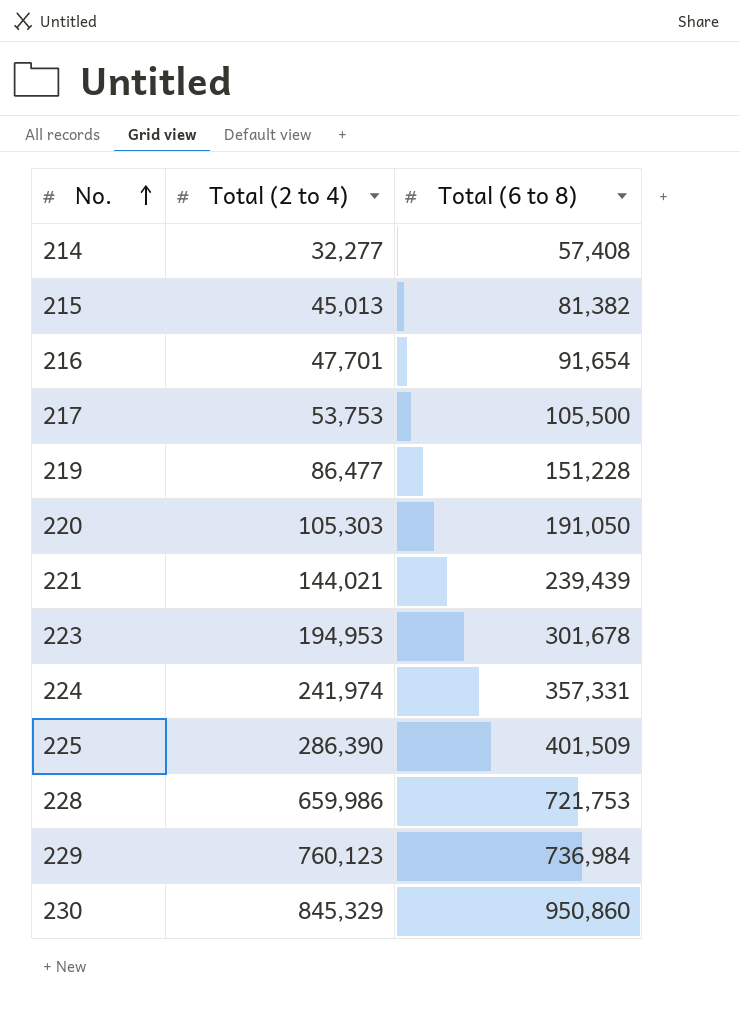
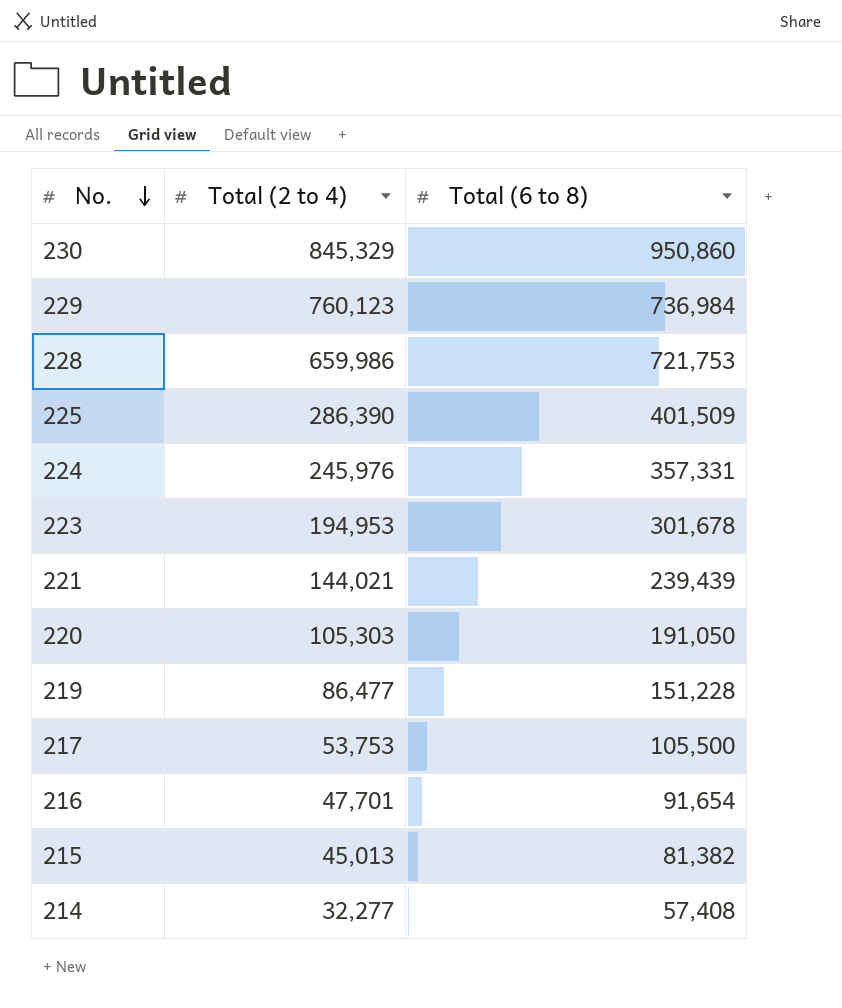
row order: No. ascending -> No. descending
224 | Total (2 to 4): 241,974 -> 245,976

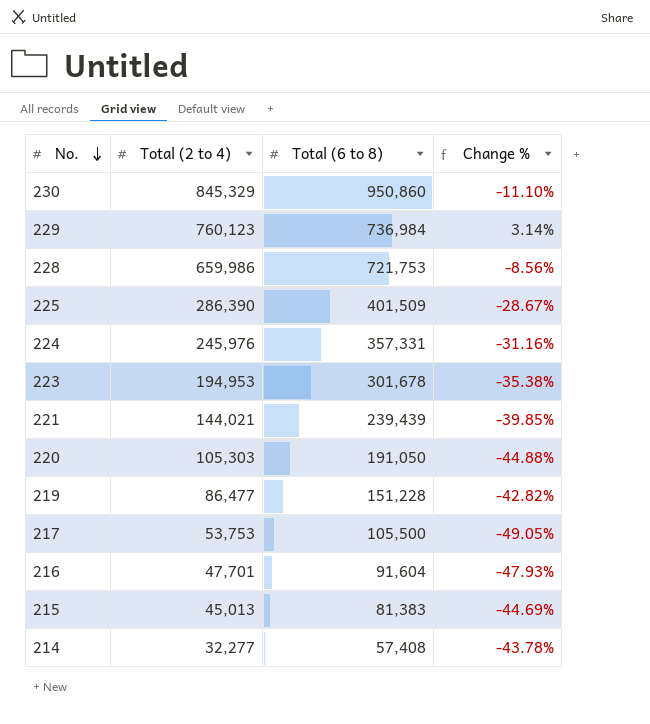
column Change % | formula: none -> ([Total (2 to 4)] - [Total (6 to 8)]) / [Total (6 to 8)]
216 | Total (6 to 8): 91,654 -> 91,604
215 | Total (6 to 8): 81,382 -> 81,383

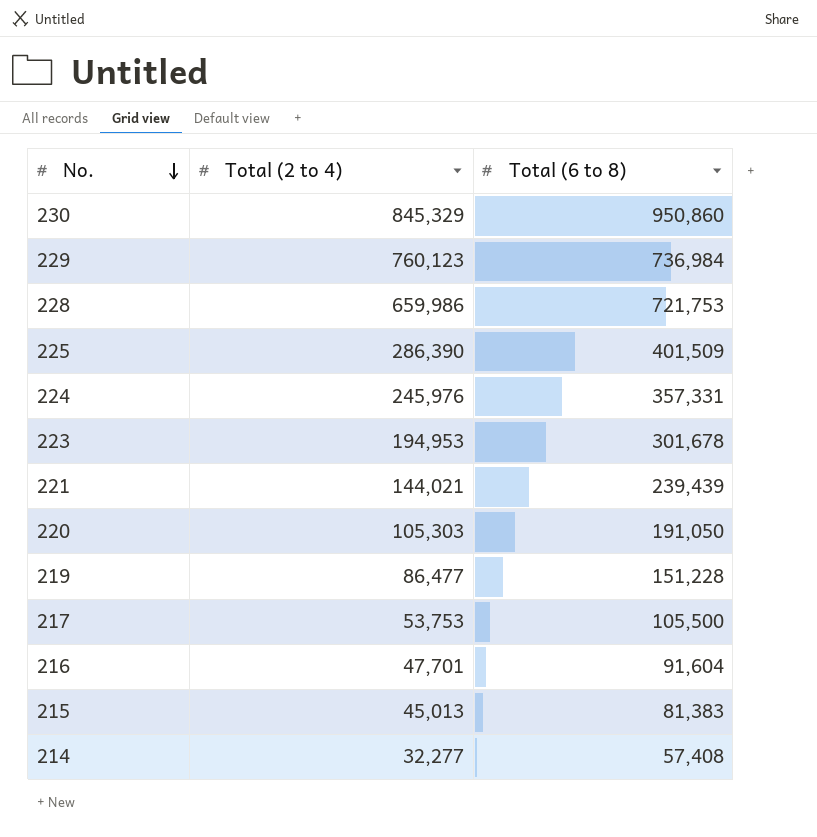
column Change % | formula: ([Total (2 to 4)] - [Total (6 to 8)]) / [Total (6 to 8)] -> none

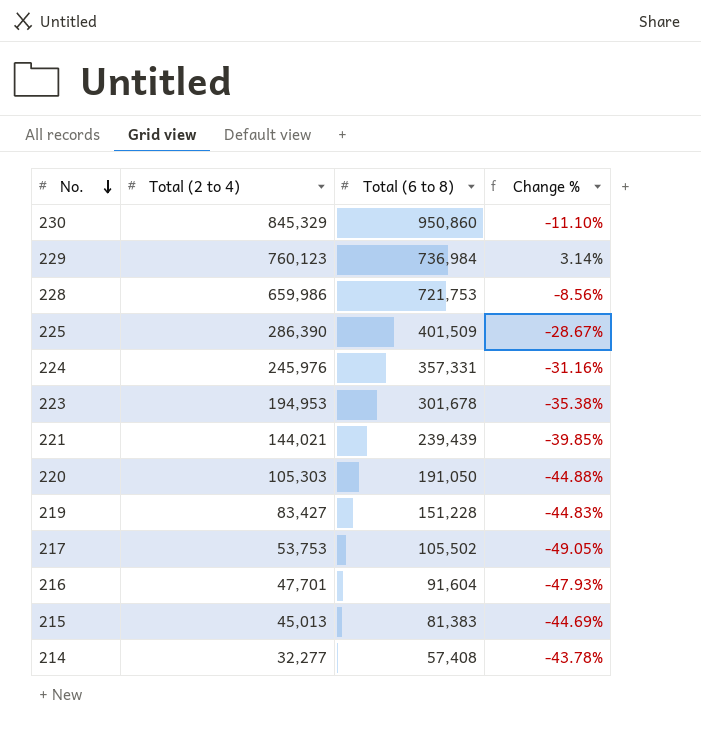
column Change % | formula: none -> ([Total (2 to 4)] - [Total (6 to 8)]) / [Total (6 to 8)]
219 | Total (2 to 4): 86,477 -> 83,427
217 | Total (6 to 8): 105,500 -> 105,502

